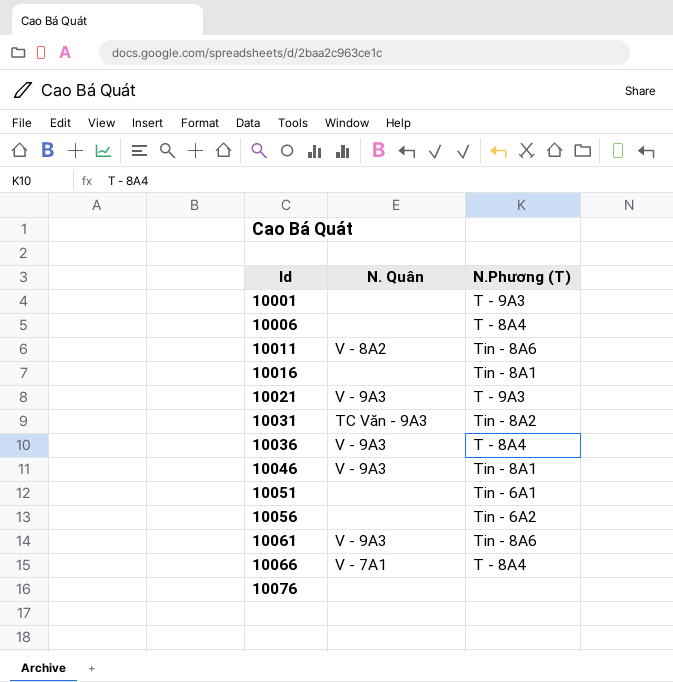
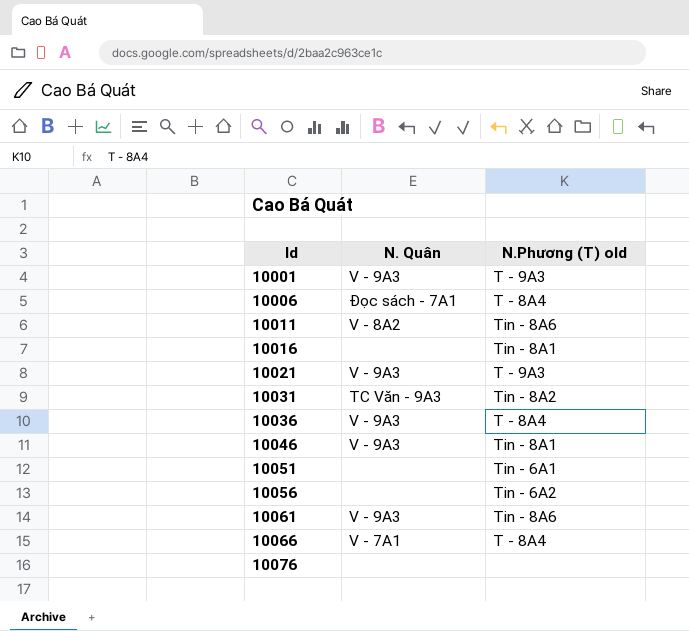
column name: N.Phương (T) -> N.Phương (T) old
10001 | N. Quân: none -> V - 9A3
10006 | N. Quân: none -> Đọc sách - 7A1

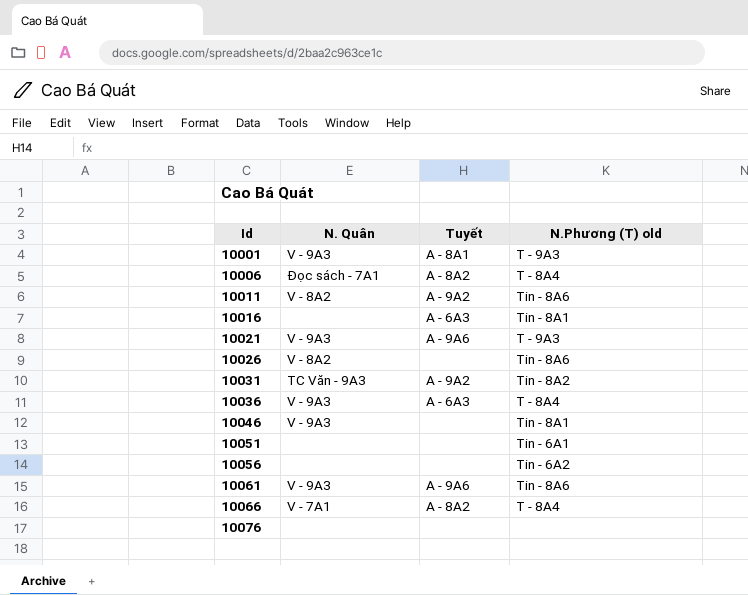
column Tuyết | position: none -> 3
row 10026: none -> V - 8A2 | none | Tin - 8A6

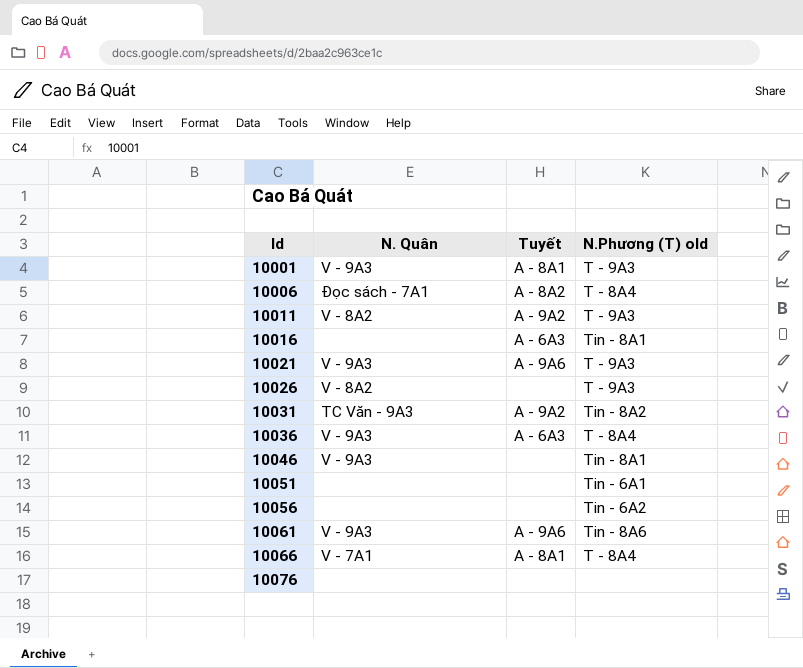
10011 | N.Phương (T) old: Tin - 8A6 -> T - 9A3
10026 | N.Phương (T) old: Tin - 8A6 -> T - 9A3
10066 | Tuyết: A - 8A2 -> A - 8A1

